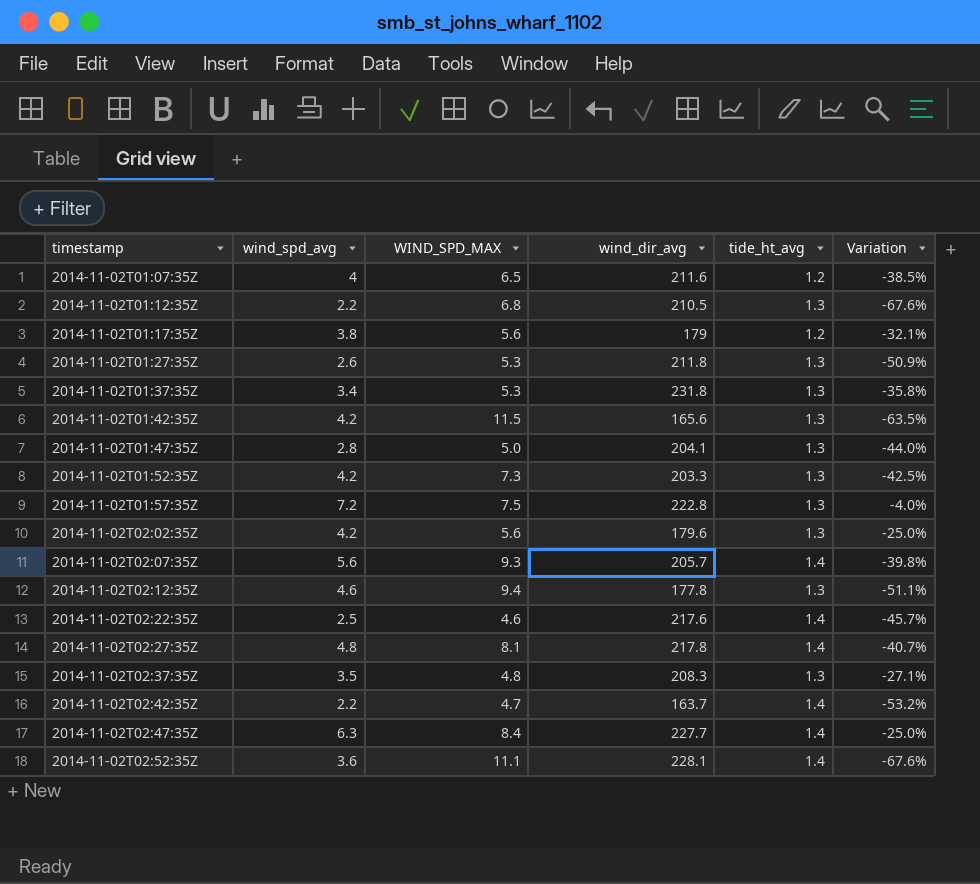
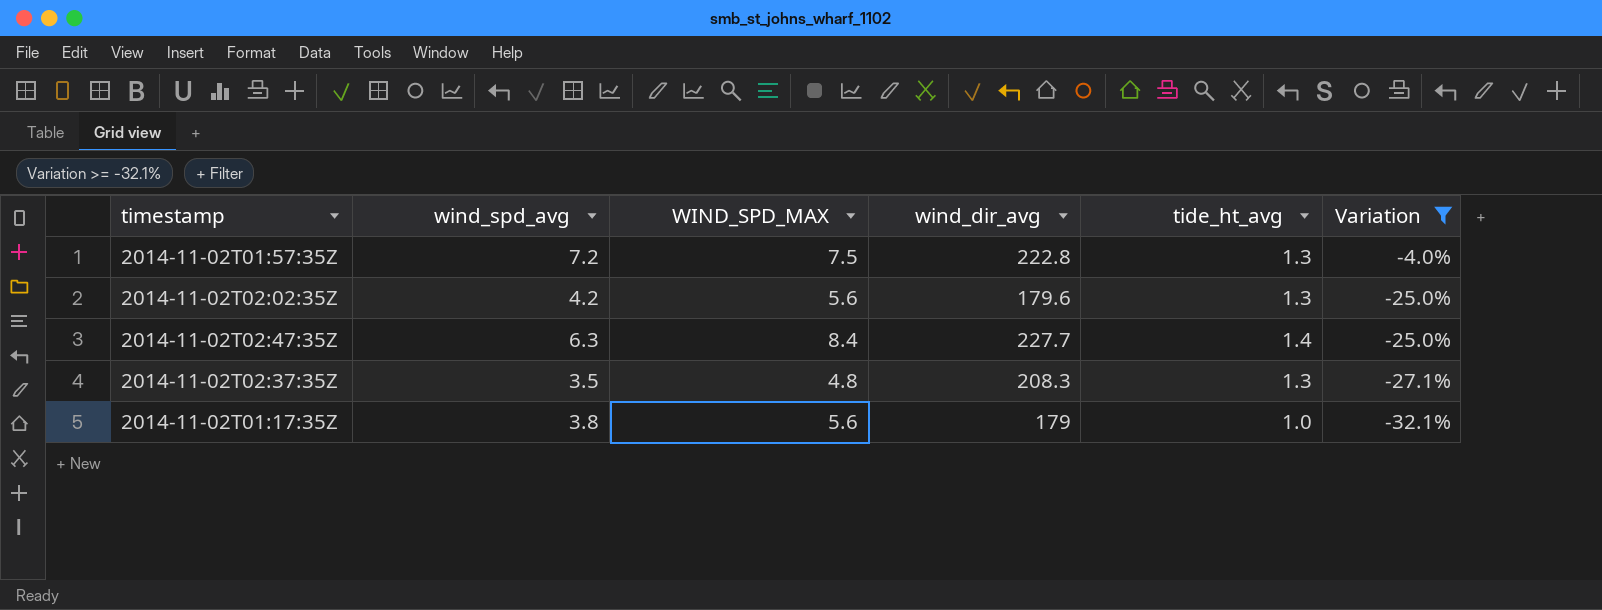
filter: none -> Variation >= -32.1%
row order: timestamp ascending -> Variation descending
2014-11-02T01:17:35Z | tide_ht_avg: 1.2 -> 1.0

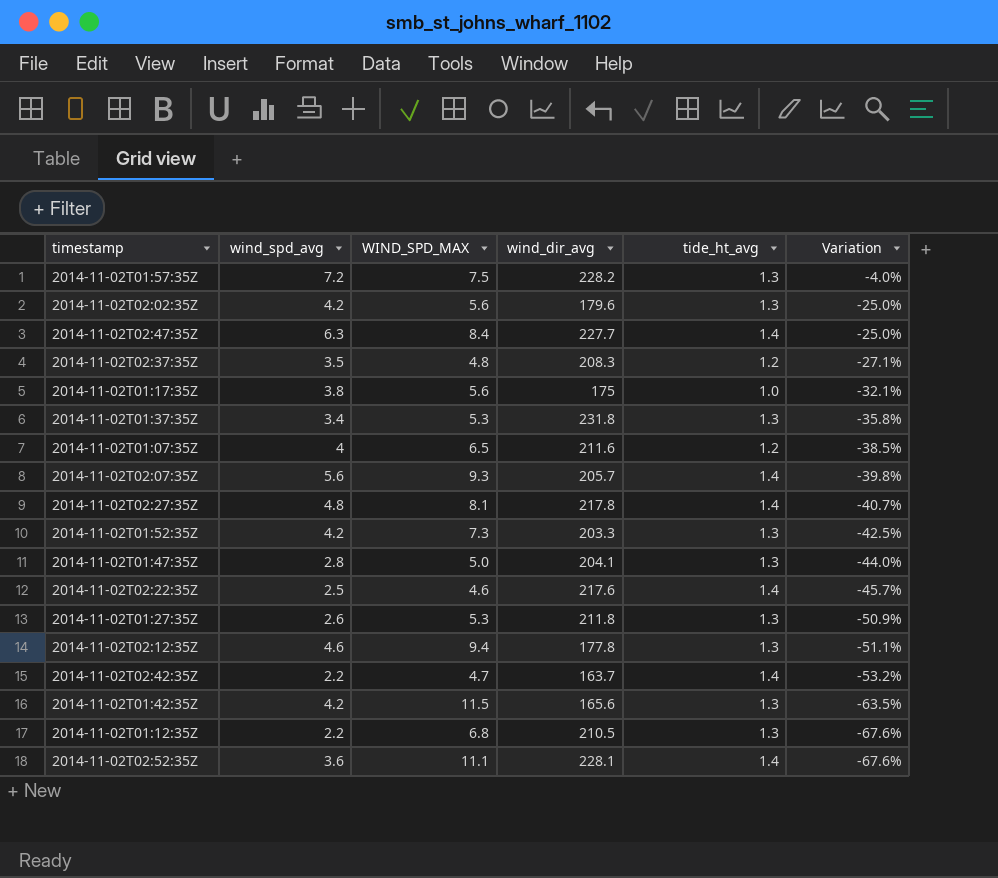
filter: Variation >= -32.1% -> none
2014-11-02T01:57:35Z | wind_dir_avg: 222.8 -> 228.2
2014-11-02T02:37:35Z | tide_ht_avg: 1.3 -> 1.2
2014-11-02T01:17:35Z | wind_dir_avg: 179 -> 175

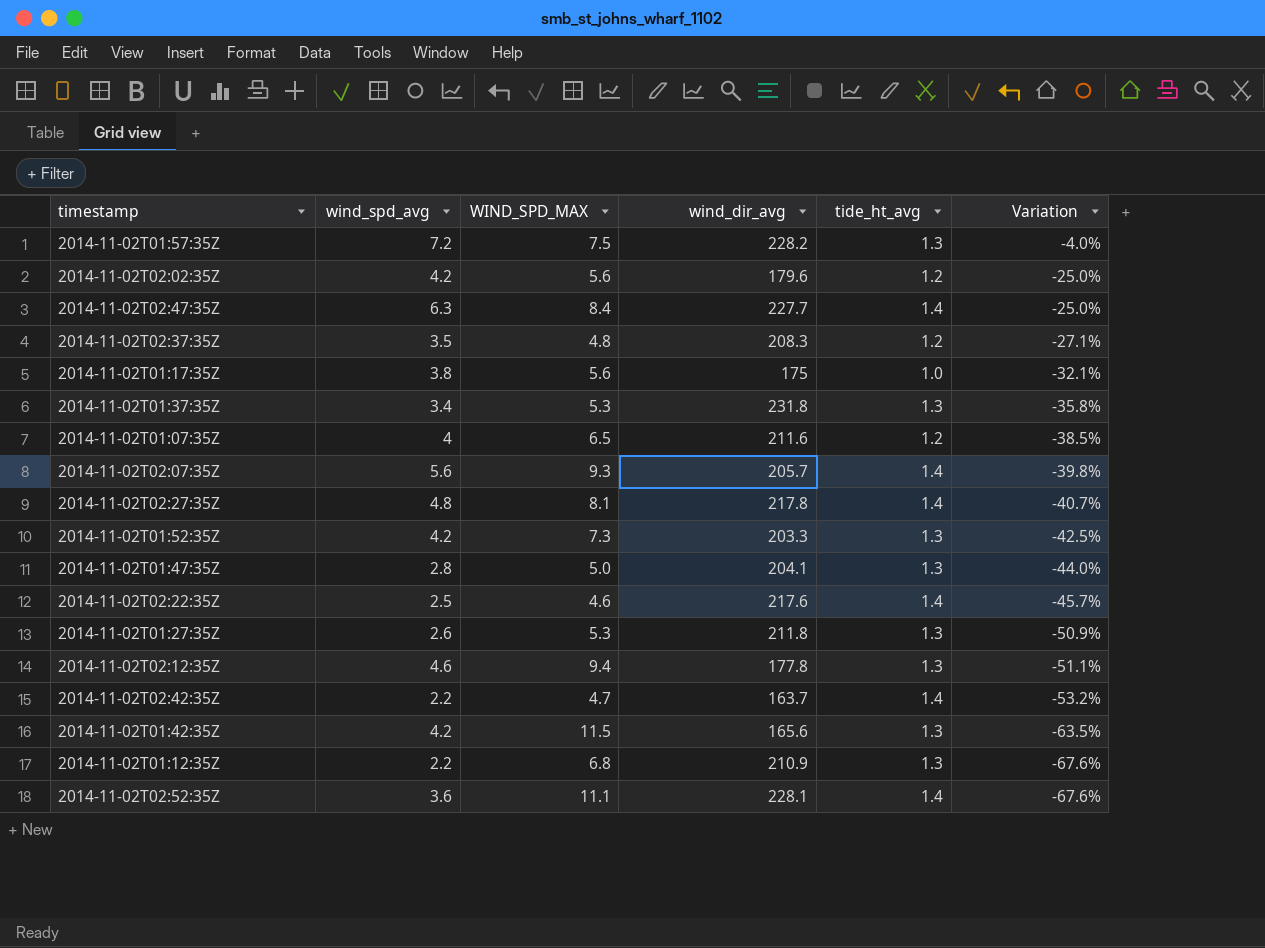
2014-11-02T02:02:35Z | tide_ht_avg: 1.3 -> 1.2
2014-11-02T01:12:35Z | wind_dir_avg: 210.5 -> 210.9

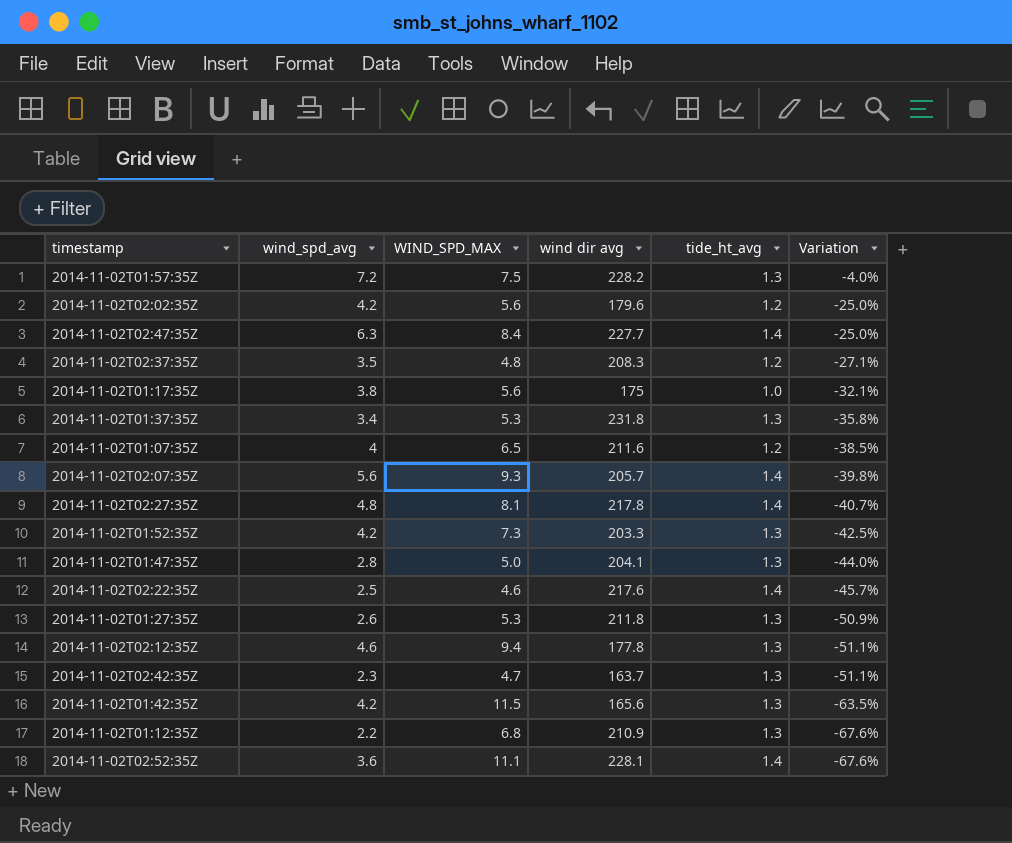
column name: wind_dir_avg -> wind dir avg
2014-11-02T02:42:35Z | wind_spd_avg: 2.2 -> 2.3
2014-11-02T02:42:35Z | tide_ht_avg: 1.4 -> 1.3
2014-11-02T02:42:35Z | Variation: -53.2% -> -51.1%

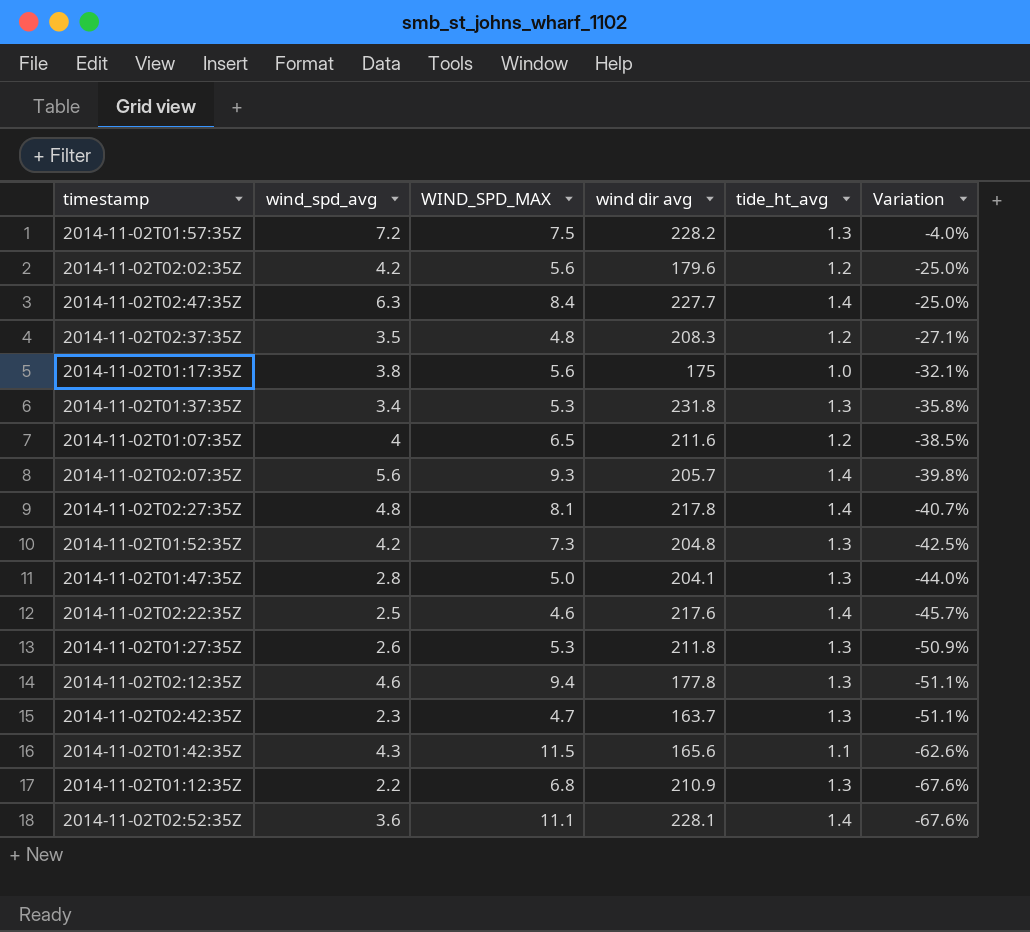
2014-11-02T01:52:35Z | wind dir avg: 203.3 -> 204.8
2014-11-02T01:42:35Z | wind_spd_avg: 4.2 -> 4.3
2014-11-02T01:42:35Z | tide_ht_avg: 1.3 -> 1.1
2014-11-02T01:42:35Z | Variation: -63.5% -> -62.6%

